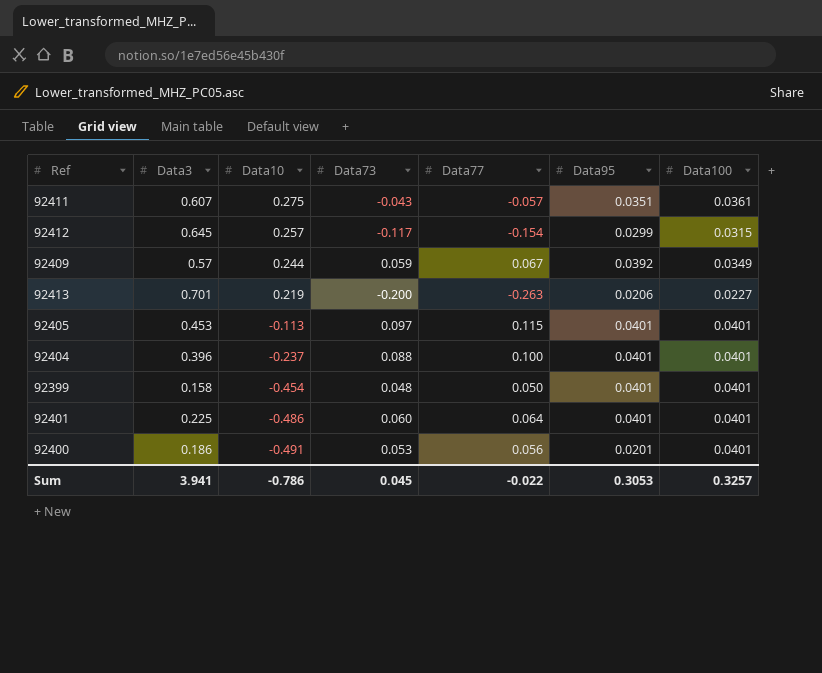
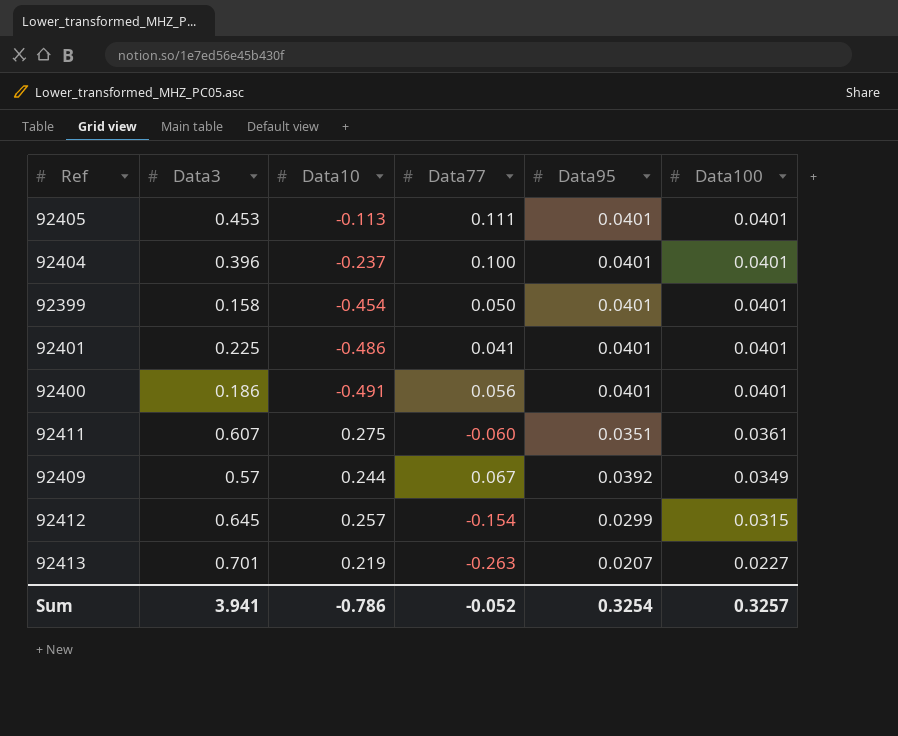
row order: Data10 descending -> Data100 descending
column Data73 | position: 4 -> none
92405 | Data77: 0.115 -> 0.111
92401 | Data77: 0.064 -> 0.041
92400 | Data95: 0.0201 -> 0.0401
92411 | Data77: -0.057 -> -0.060
92413 | Data95: 0.0206 -> 0.0207
Sum | Data77: -0.022 -> -0.052
Sum | Data95: 0.3053 -> 0.3254

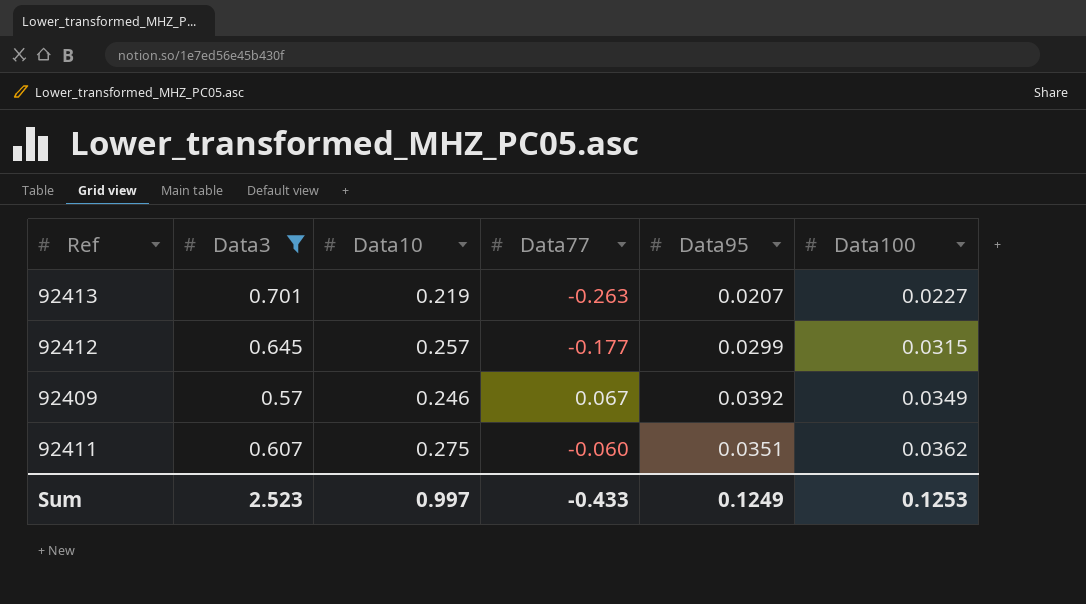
filter: none -> Data3 >= 0.57
row order: Data100 descending -> Data100 ascending
92412 | Data77: -0.154 -> -0.177
92409 | Data10: 0.244 -> 0.246
92411 | Data100: 0.0361 -> 0.0362
Sum | Data3: 3.941 -> 2.523
Sum | Data10: -0.786 -> 0.997
Sum | Data77: -0.052 -> -0.433
Sum | Data95: 0.3254 -> 0.1249
Sum | Data100: 0.3257 -> 0.1253

